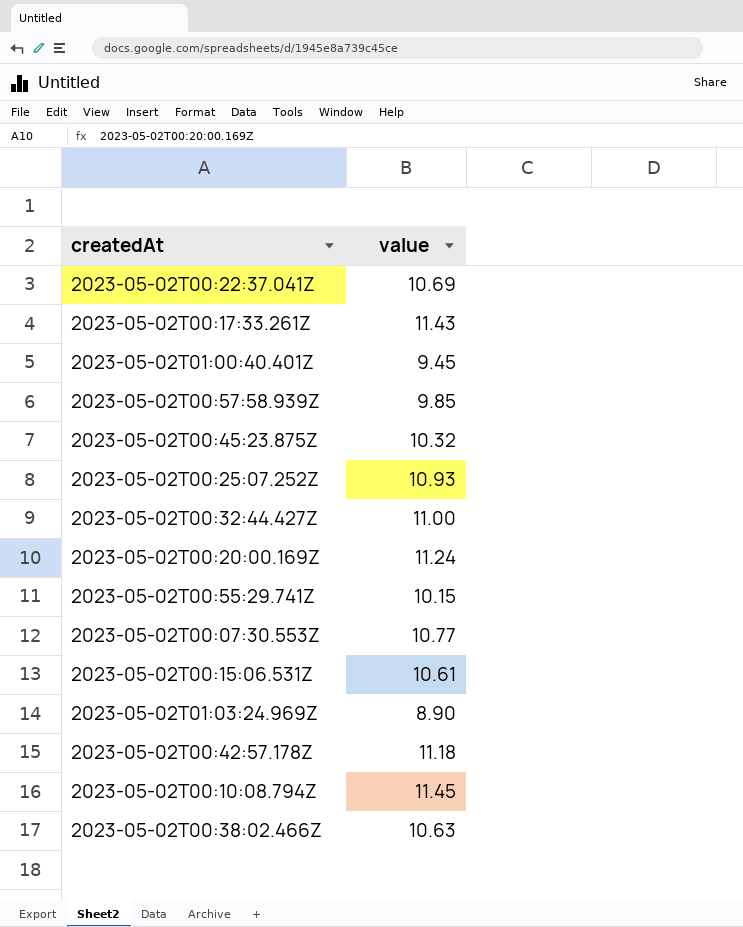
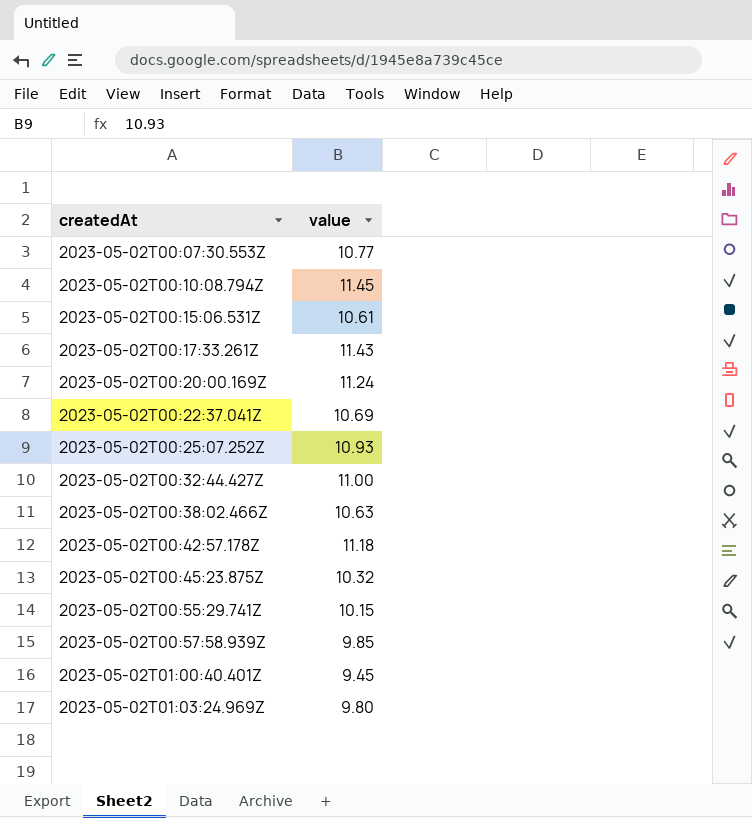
row order: none -> createdAt ascending
2023-05-02T01:03:24.969Z | value: 8.90 -> 9.80

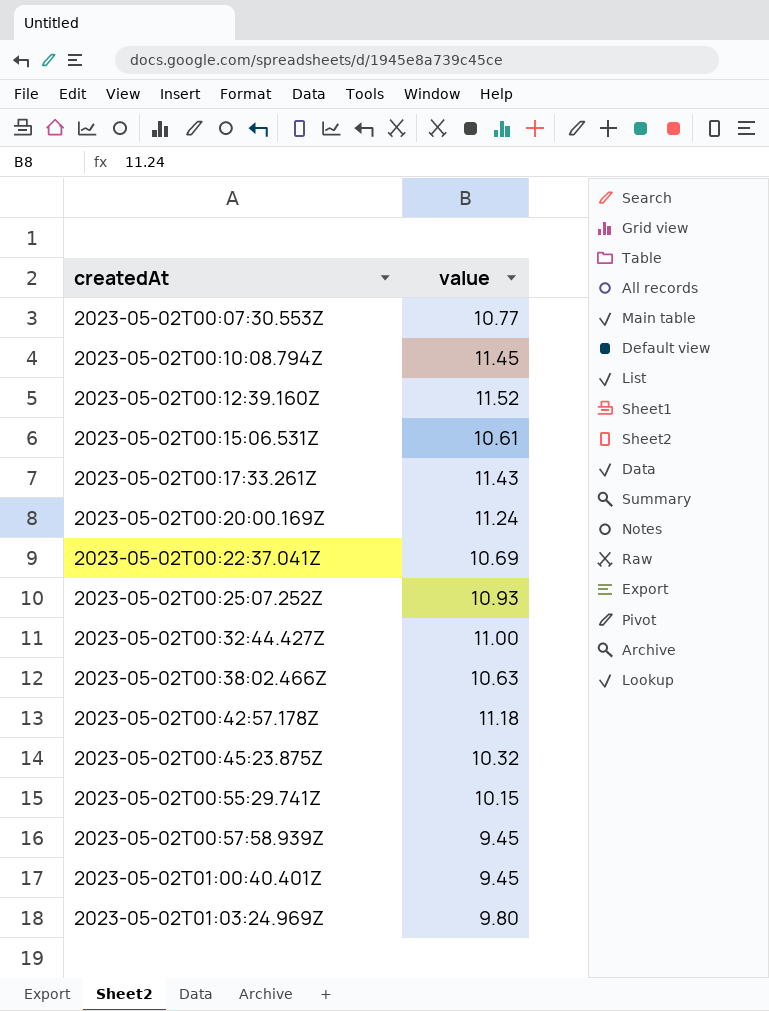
row 2023-05-02T00:12:39.160Z: none -> 11.52
2023-05-02T00:57:58.939Z | value: 9.85 -> 9.45

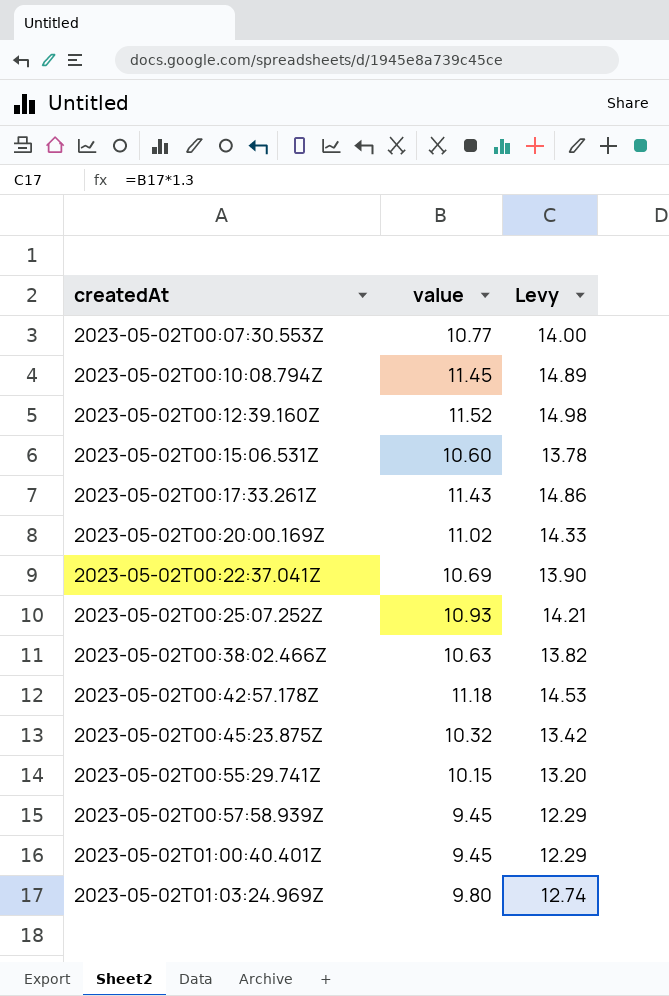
column Levy | formula: none -> [value] * 1.3
row 2023-05-02T00:32:44.427Z: 11.00 -> none
2023-05-02T00:15:06.531Z | value: 10.61 -> 10.60
2023-05-02T00:20:00.169Z | value: 11.24 -> 11.02

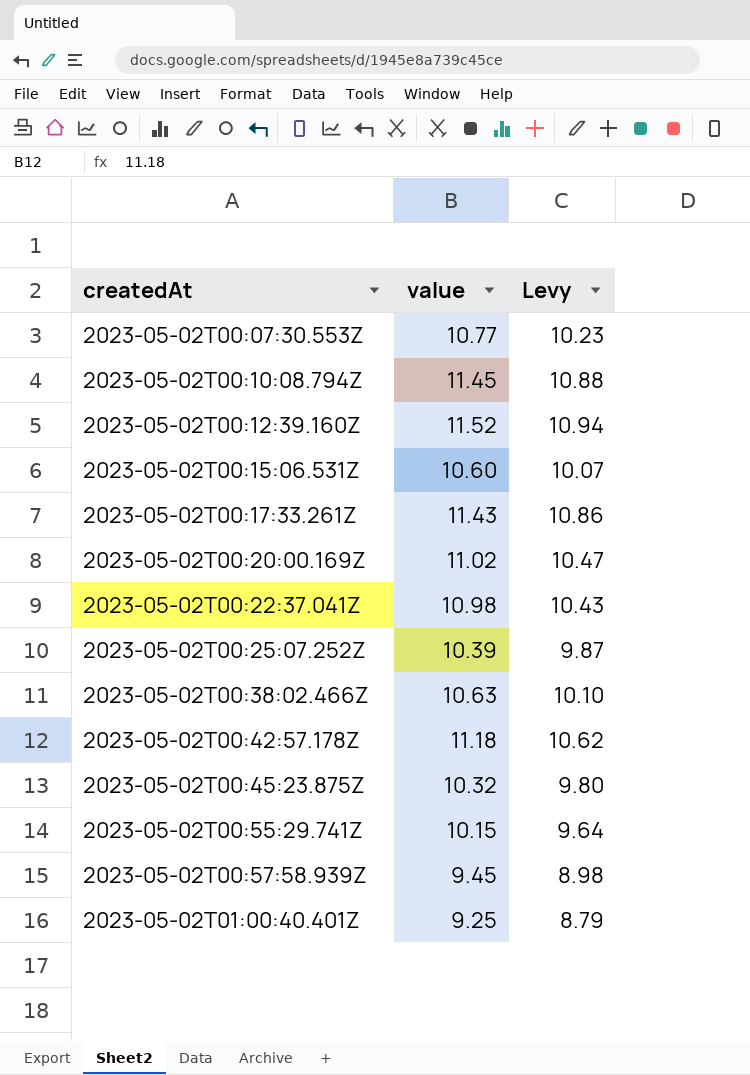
column Levy | formula: [value] * 1.3 -> [value] * 0.95
row 2023-05-02T01:03:24.969Z: 9.80 | 12.74 -> none
2023-05-02T00:22:37.041Z | value: 10.69 -> 10.98
2023-05-02T00:25:07.252Z | value: 10.93 -> 10.39
2023-05-02T01:00:40.401Z | value: 9.45 -> 9.25

